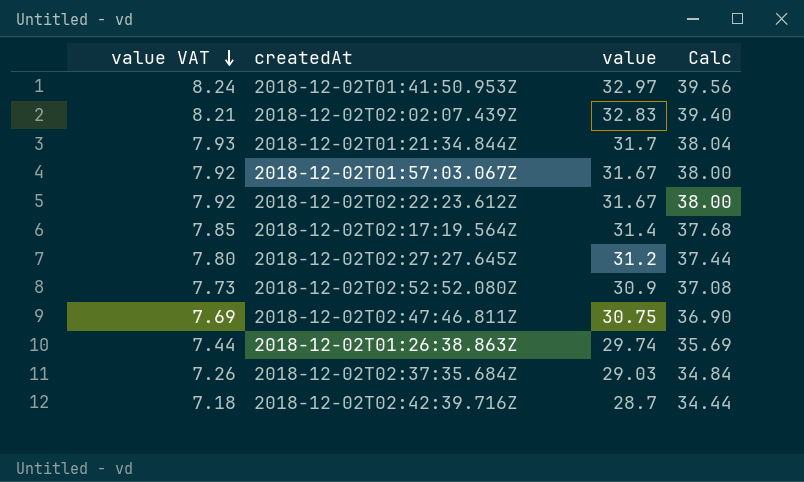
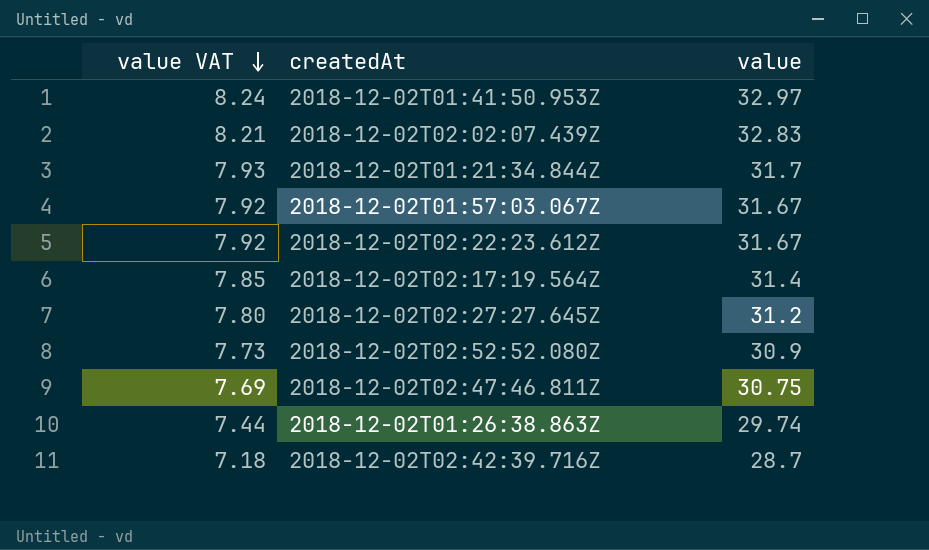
column Calc | formula: [value] * 1.2 -> none
row 2018-12-02T02:37:35.684Z: 7.26 | 29.03 | 34.84 -> none

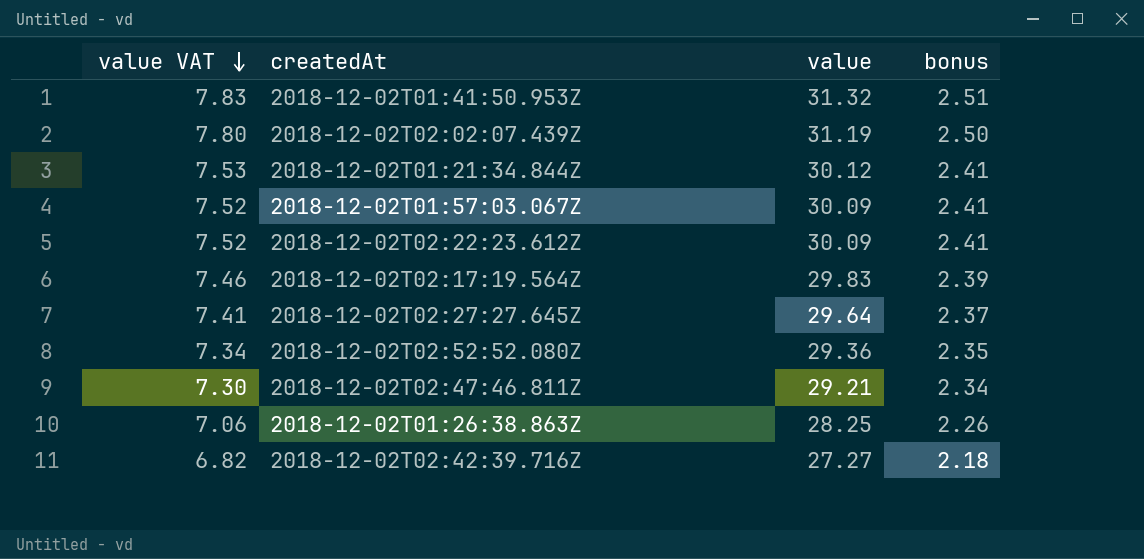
column bonus | formula: none -> [value] * 0.08
2018-12-02T01:41:50.953Z | value VAT: 8.24 -> 7.83
2018-12-02T01:41:50.953Z | value: 32.97 -> 31.32
2018-12-02T02:02:07.439Z | value VAT: 8.21 -> 7.80
2018-12-02T02:02:07.439Z | value: 32.83 -> 31.19
2018-12-02T01:21:34.844Z | value VAT: 7.93 -> 7.53
2018-12-02T01:21:34.844Z | value: 31.7 -> 30.12
2018-12-02T01:57:03.067Z | value VAT: 7.92 -> 7.52
2018-12-02T01:57:03.067Z | value: 31.67 -> 30.09
2018-12-02T02:22:23.612Z | value VAT: 7.92 -> 7.52
2018-12-02T02:22:23.612Z | value: 31.67 -> 30.09
2018-12-02T02:17:19.564Z | value VAT: 7.85 -> 7.46
2018-12-02T02:17:19.564Z | value: 31.4 -> 29.83
2018-12-02T02:27:27.645Z | value VAT: 7.80 -> 7.41
2018-12-02T02:27:27.645Z | value: 31.2 -> 29.64
2018-12-02T02:52:52.080Z | value VAT: 7.73 -> 7.34
2018-12-02T02:52:52.080Z | value: 30.9 -> 29.36
2018-12-02T02:47:46.811Z | value VAT: 7.69 -> 7.30
2018-12-02T02:47:46.811Z | value: 30.75 -> 29.21
2018-12-02T01:26:38.863Z | value VAT: 7.44 -> 7.06
2018-12-02T01:26:38.863Z | value: 29.74 -> 28.25
2018-12-02T02:42:39.716Z | value VAT: 7.18 -> 6.82
2018-12-02T02:42:39.716Z | value: 28.7 -> 27.27

